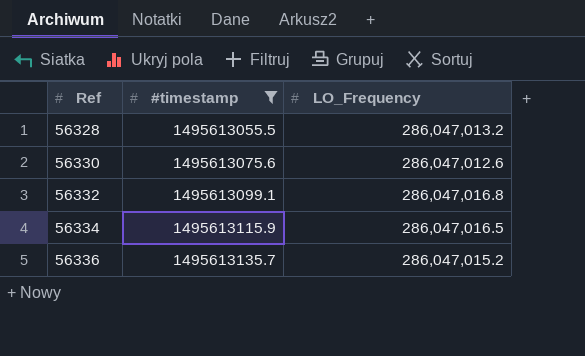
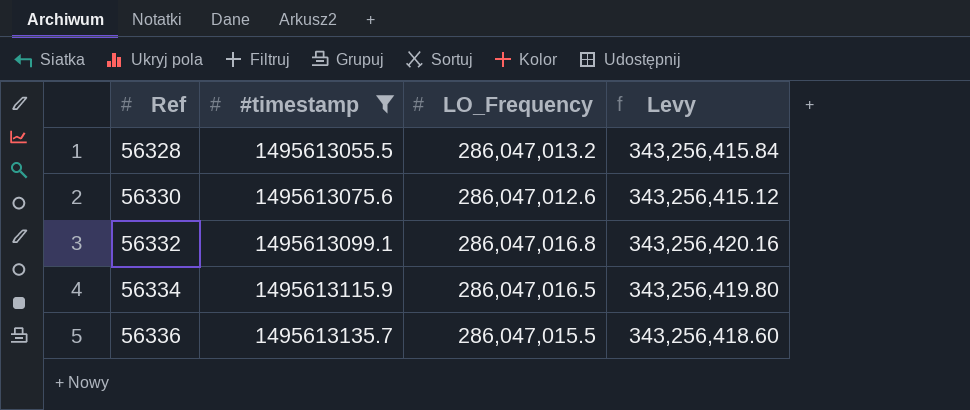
column Levy | formula: none -> [LO_Frequency] * 1.2
56336 | LO_Frequency: 286,047,015.2 -> 286,047,015.5

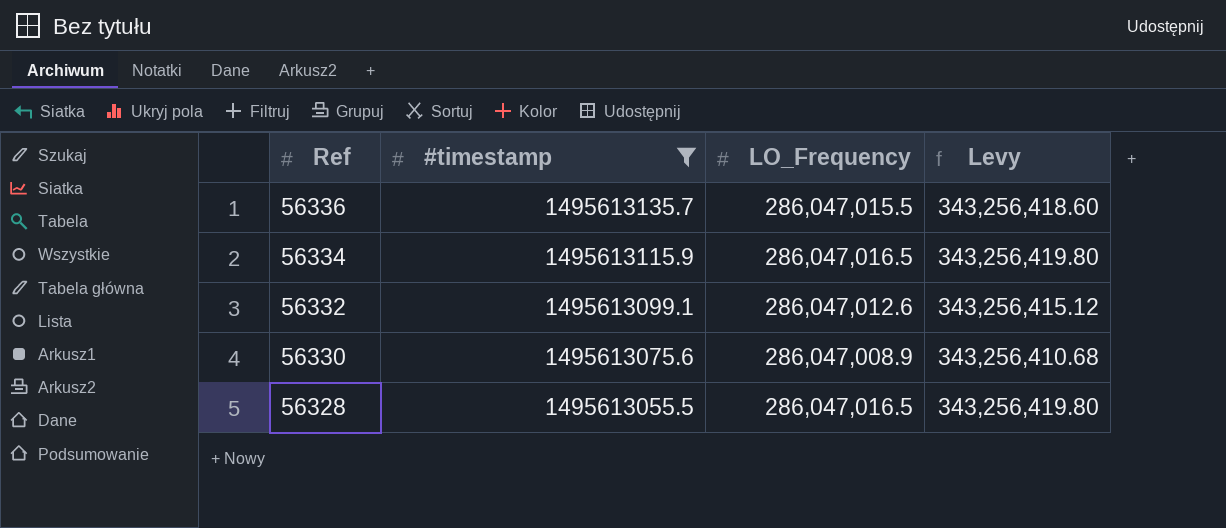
row order: Ref ascending -> Ref descending
56332 | LO_Frequency: 286,047,016.8 -> 286,047,012.6
56332 | Levy: 343,256,420.16 -> 343,256,415.12
56330 | LO_Frequency: 286,047,012.6 -> 286,047,008.9
56330 | Levy: 343,256,415.12 -> 343,256,410.68
56328 | LO_Frequency: 286,047,013.2 -> 286,047,016.5
56328 | Levy: 343,256,415.84 -> 343,256,419.80

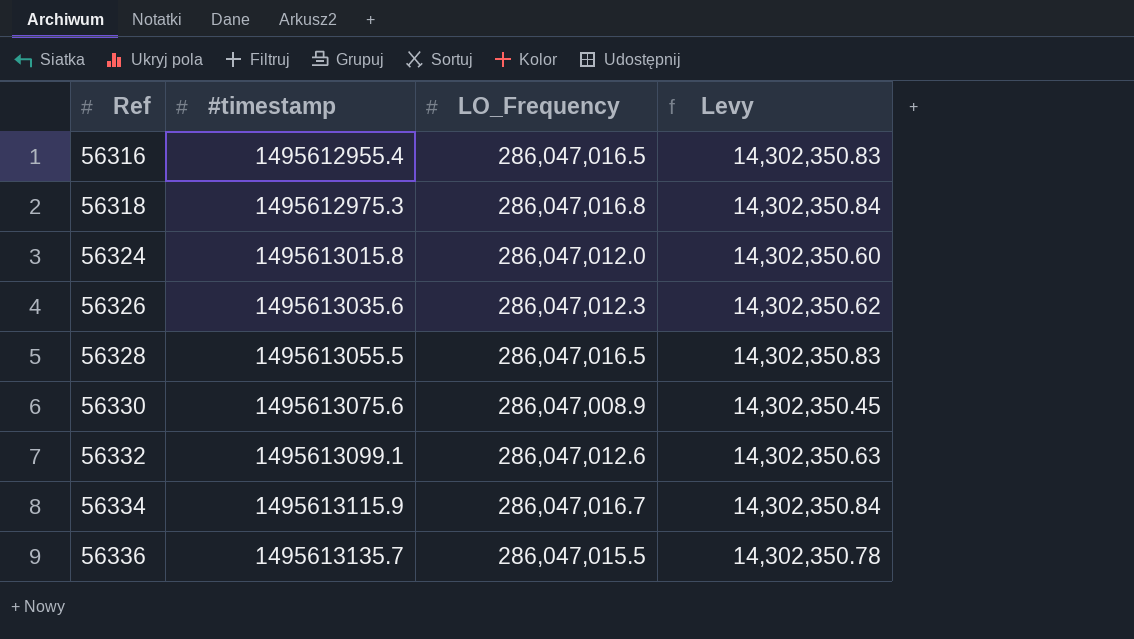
filter: #timestamp >= 1495613055.5 -> none
row order: Ref descending -> Ref ascending
column Levy | formula: [LO_Frequency] * 1.2 -> [LO_Frequency] * 0.05
56334 | LO_Frequency: 286,047,016.5 -> 286,047,016.7

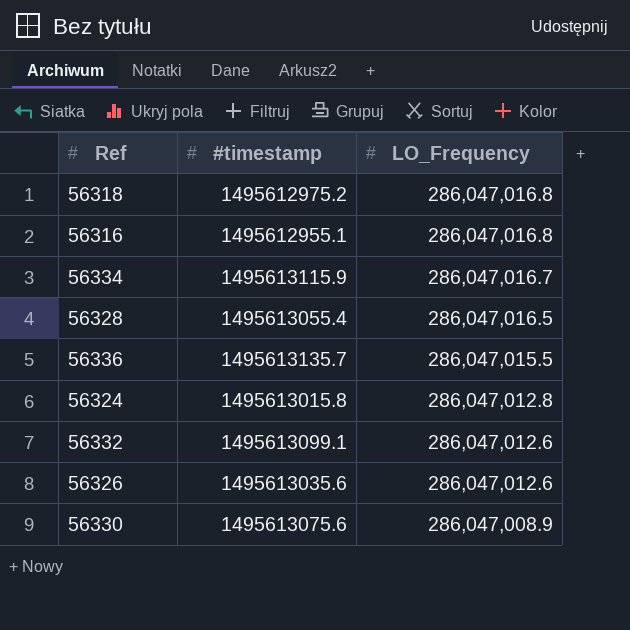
row order: Ref ascending -> LO_Frequency descending
column Levy | formula: [LO_Frequency] * 0.05 -> none
56318 | #timestamp: 1495612975.3 -> 1495612975.2
56316 | #timestamp: 1495612955.4 -> 1495612955.1
56316 | LO_Frequency: 286,047,016.5 -> 286,047,016.8
56328 | #timestamp: 1495613055.5 -> 1495613055.4
56324 | LO_Frequency: 286,047,012.0 -> 286,047,012.8
56326 | LO_Frequency: 286,047,012.3 -> 286,047,012.6

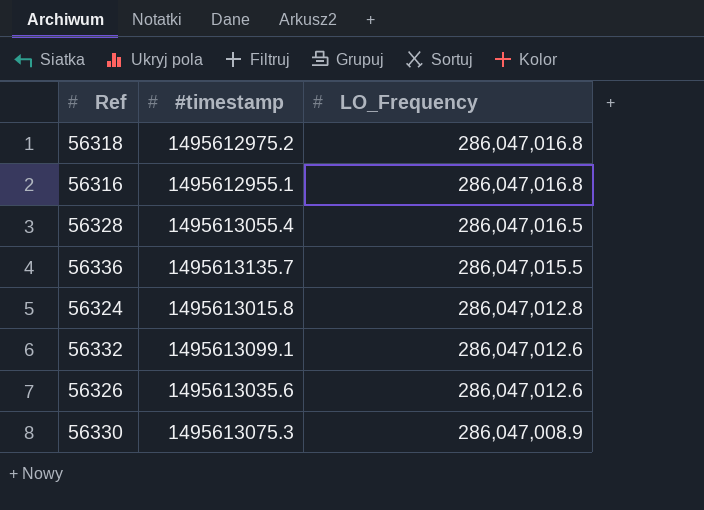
row 56334: 1495613115.9 | 286,047,016.7 -> none
56330 | #timestamp: 1495613075.6 -> 1495613075.3

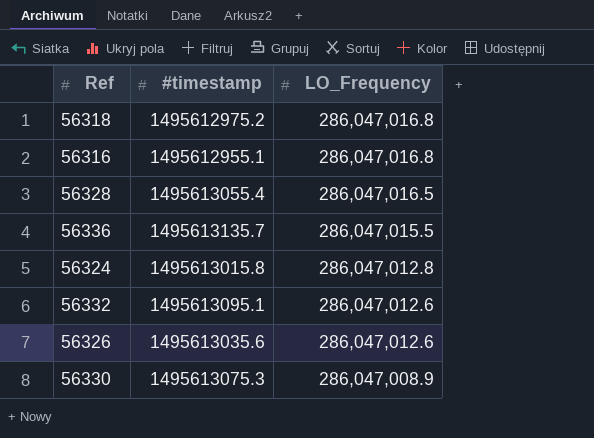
56332 | #timestamp: 1495613099.1 -> 1495613095.1

